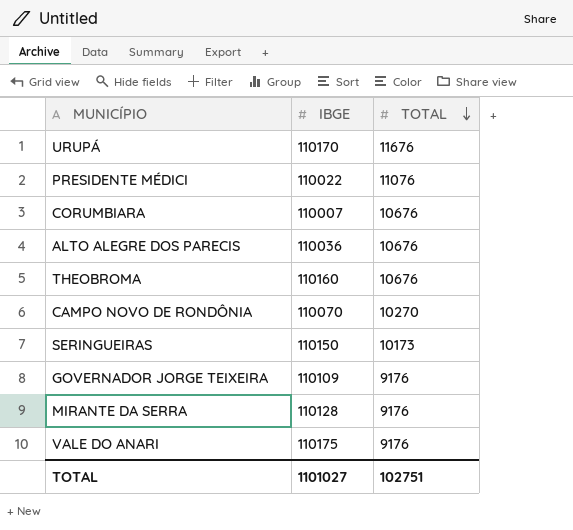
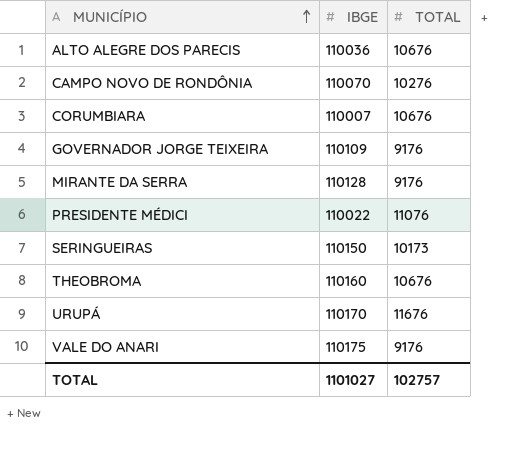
row order: TOTAL descending -> MUNICÍPIO ascending
CAMPO NOVO DE RONDÔNIA | TOTAL: 10270 -> 10276
TOTAL | TOTAL: 102751 -> 102757

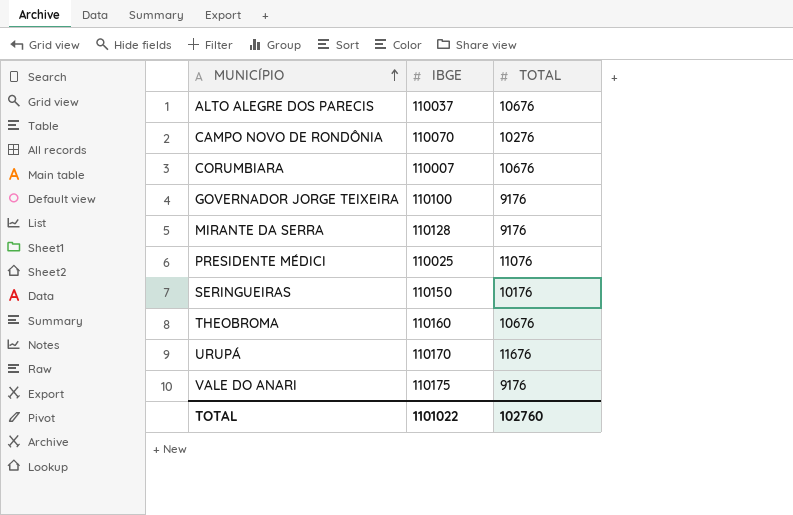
ALTO ALEGRE DOS PARECIS | IBGE: 110036 -> 110037
GOVERNADOR JORGE TEIXEIRA | IBGE: 110109 -> 110100
PRESIDENTE MÉDICI | IBGE: 110022 -> 110025
SERINGUEIRAS | TOTAL: 10173 -> 10176
TOTAL | IBGE: 1101027 -> 1101022
TOTAL | TOTAL: 102757 -> 102760

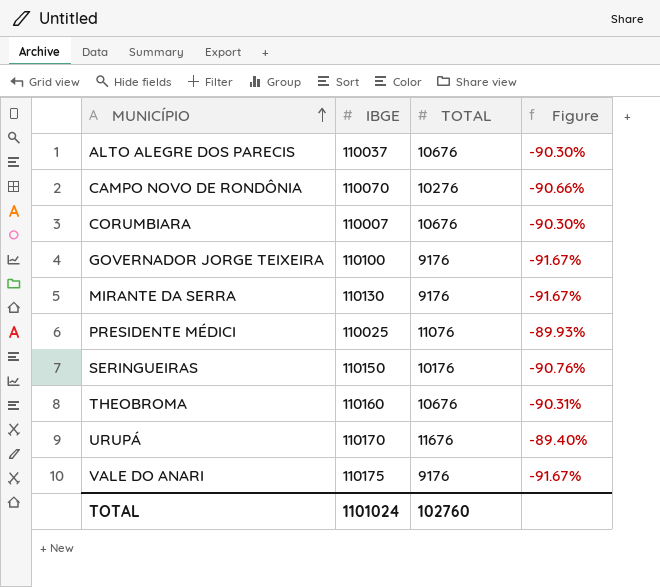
column Figure | formula: none -> ([TOTAL] - [IBGE]) / [IBGE]
MIRANTE DA SERRA | IBGE: 110128 -> 110130
TOTAL | IBGE: 1101022 -> 1101024

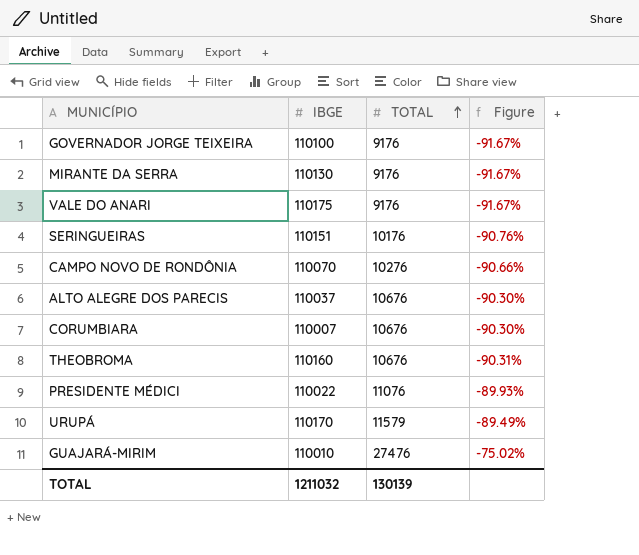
row order: MUNICÍPIO ascending -> TOTAL ascending
SERINGUEIRAS | IBGE: 110150 -> 110151
PRESIDENTE MÉDICI | IBGE: 110025 -> 110022
URUPÁ | TOTAL: 11676 -> 11579
URUPÁ | Figure: -89.40% -> -89.49%
row GUAJARÁ-MIRIM: none -> 110010 | 27476 | -75.02%
TOTAL | IBGE: 1101024 -> 1211032
TOTAL | TOTAL: 102760 -> 130139

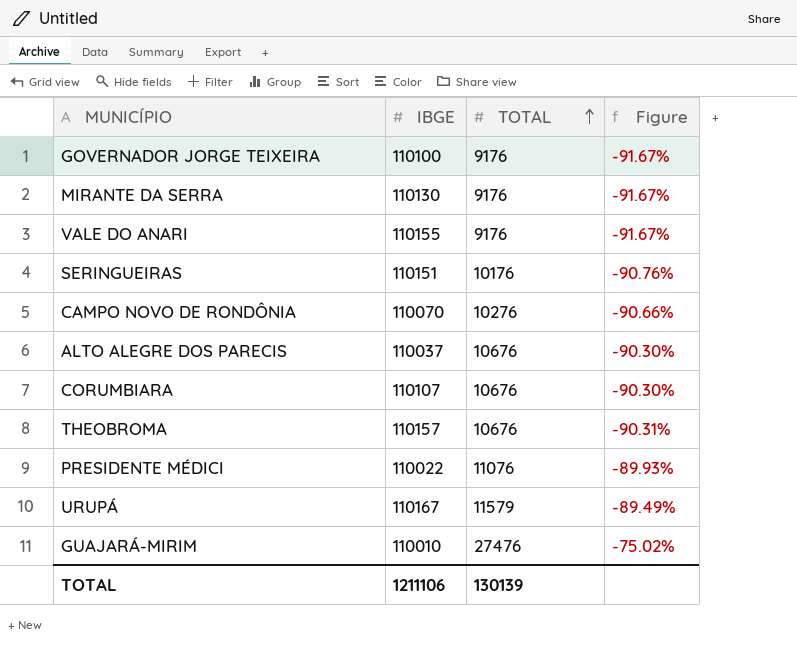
VALE DO ANARI | IBGE: 110175 -> 110155
CORUMBIARA | IBGE: 110007 -> 110107
THEOBROMA | IBGE: 110160 -> 110157
URUPÁ | IBGE: 110170 -> 110167
TOTAL | IBGE: 1211032 -> 1211106

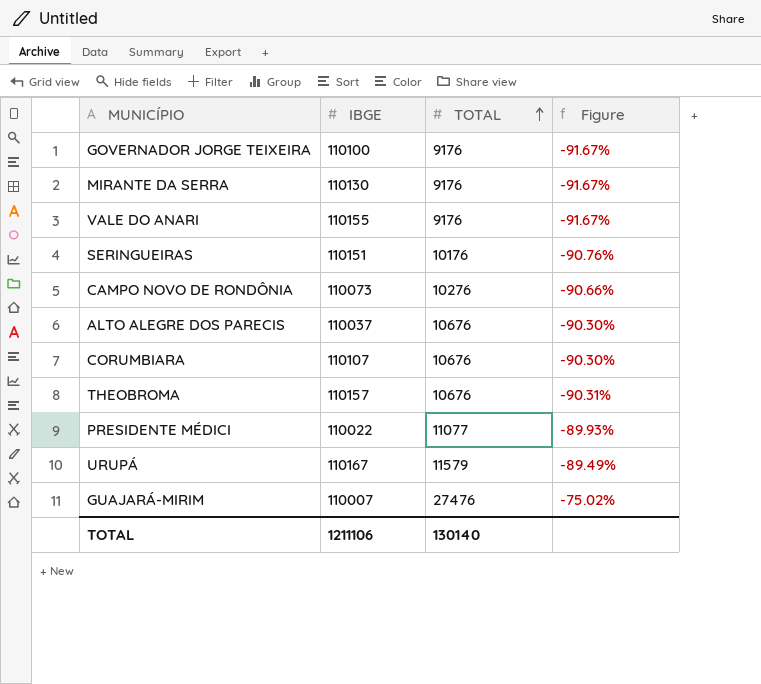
CAMPO NOVO DE RONDÔNIA | IBGE: 110070 -> 110073
PRESIDENTE MÉDICI | TOTAL: 11076 -> 11077
GUAJARÁ-MIRIM | IBGE: 110010 -> 110007
TOTAL | TOTAL: 130139 -> 130140

